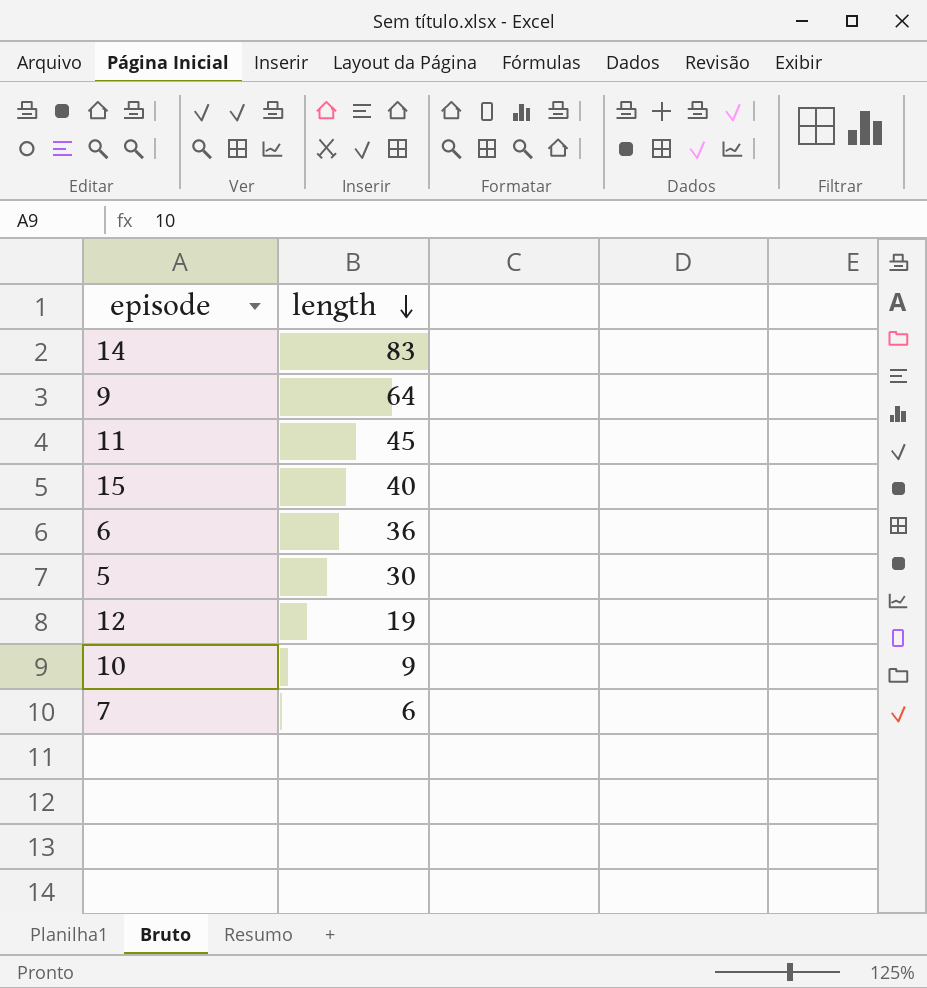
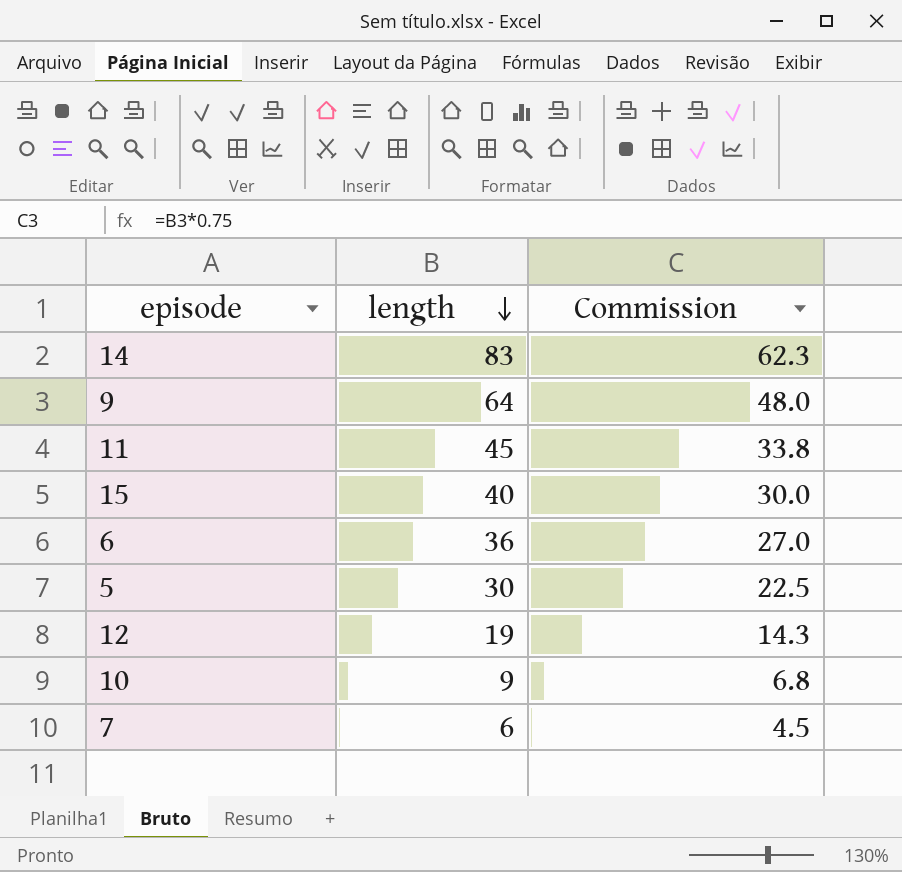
column Commission | formula: none -> [length] * 0.75

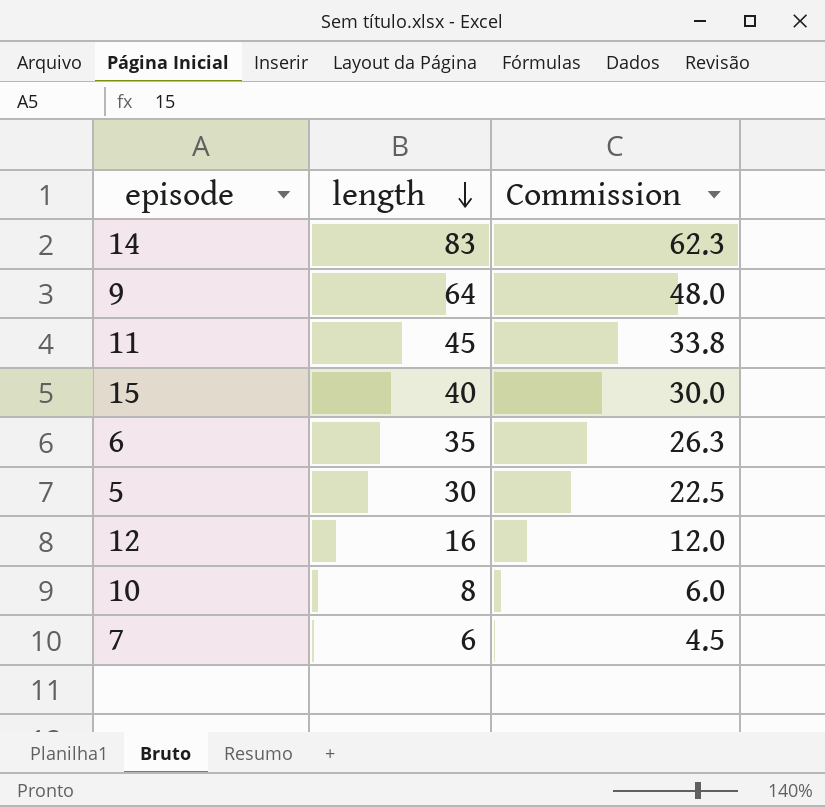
6 | length: 36 -> 35
6 | Commission: 27.0 -> 26.3
12 | length: 19 -> 16
12 | Commission: 14.3 -> 12.0
10 | length: 9 -> 8
10 | Commission: 6.8 -> 6.0

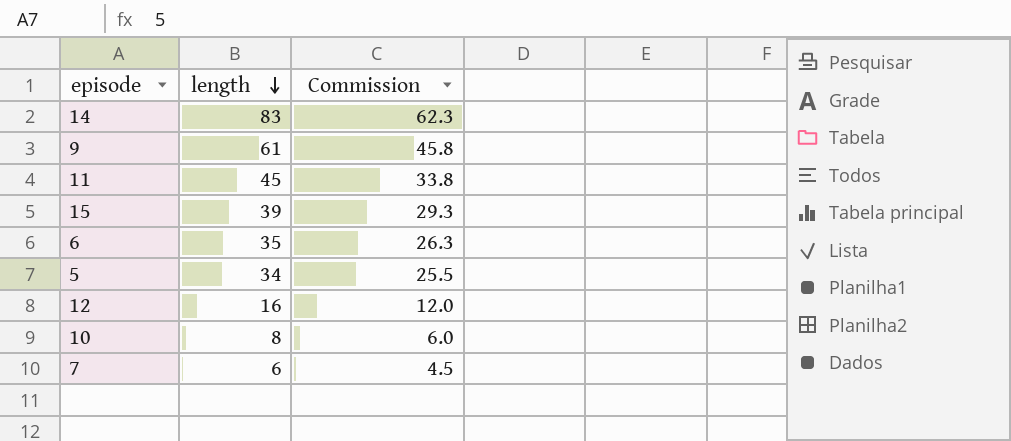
9 | length: 64 -> 61
9 | Commission: 48.0 -> 45.8
15 | length: 40 -> 39
15 | Commission: 30.0 -> 29.3
5 | length: 30 -> 34
5 | Commission: 22.5 -> 25.5

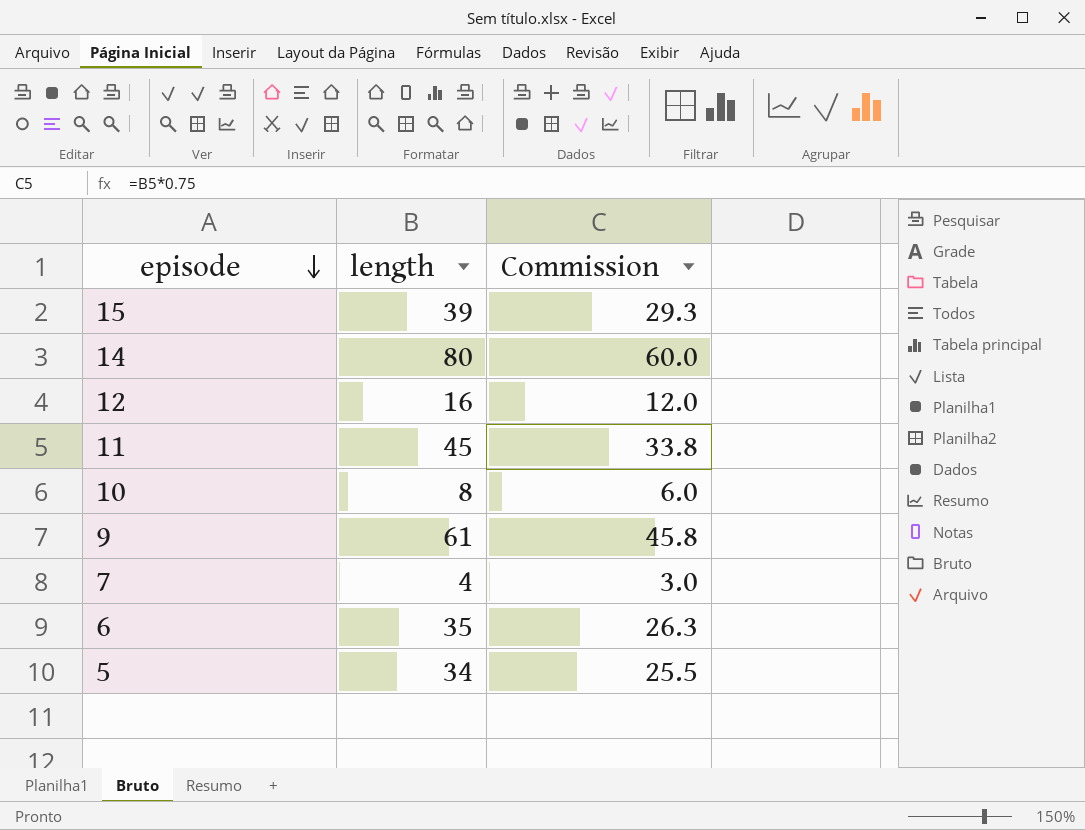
row order: length descending -> episode descending
14 | length: 83 -> 80
14 | Commission: 62.3 -> 60.0
7 | length: 6 -> 4
7 | Commission: 4.5 -> 3.0

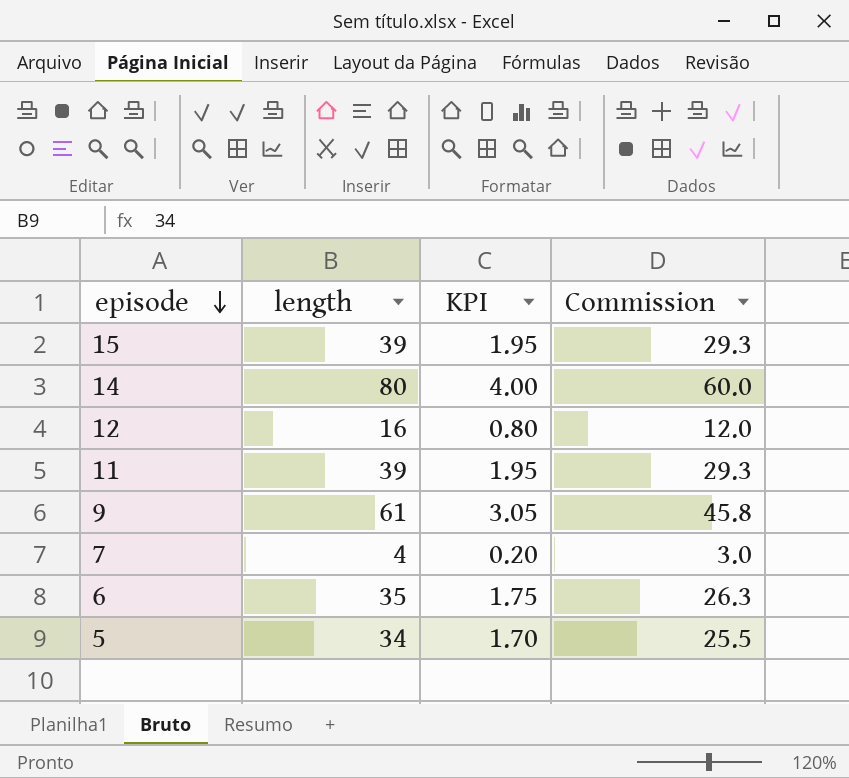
column KPI | formula: none -> [length] * 0.05
row 10: 8 | 6.0 -> none
11 | length: 45 -> 39
11 | Commission: 33.8 -> 29.3

